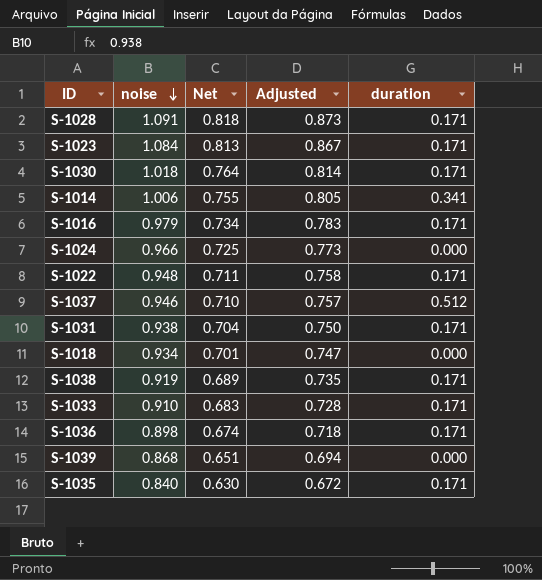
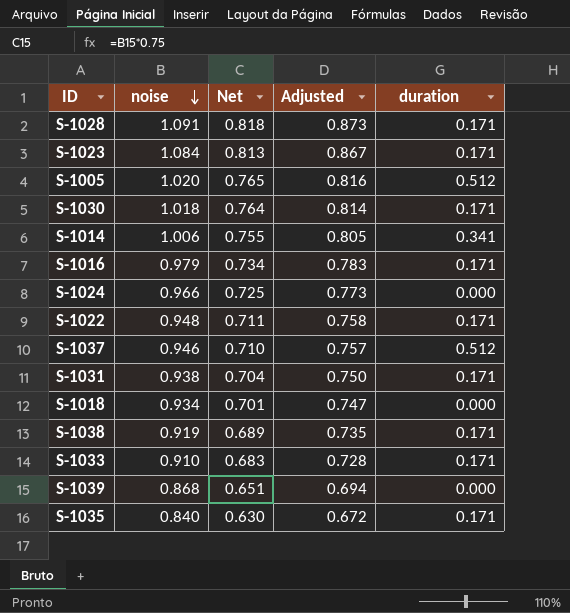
row S-1036: 0.898 | 0.674 | 0.718 | 0.171 -> none
row S-1005: none -> 1.020 | 0.765 | 0.816 | 0.512

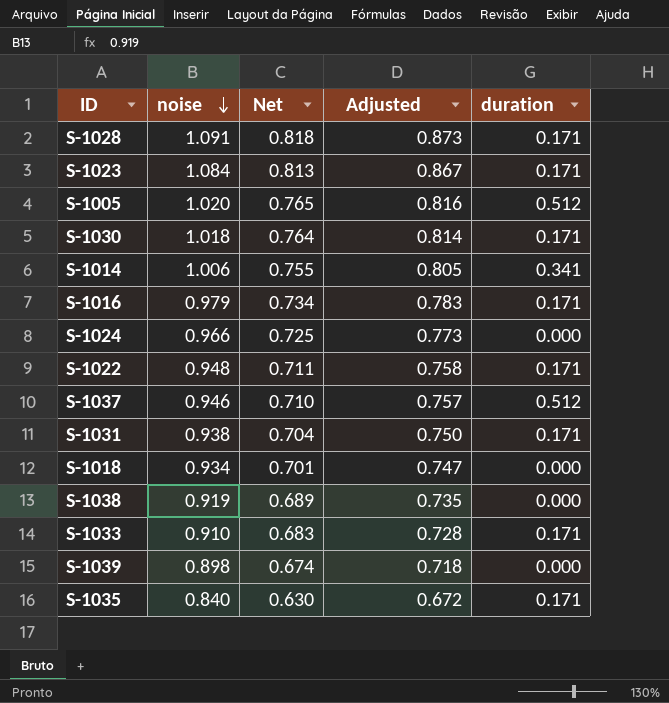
S-1038 | duration: 0.171 -> 0.000
S-1039 | noise: 0.868 -> 0.898
S-1039 | Net: 0.651 -> 0.674
S-1039 | Adjusted: 0.694 -> 0.718

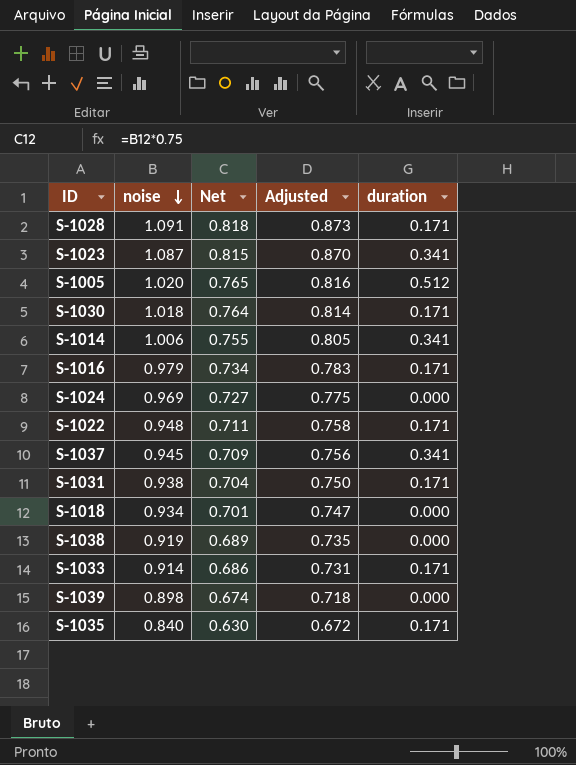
S-1023 | noise: 1.084 -> 1.087
S-1023 | Net: 0.813 -> 0.815
S-1023 | Adjusted: 0.867 -> 0.870
S-1023 | duration: 0.171 -> 0.341
S-1024 | noise: 0.966 -> 0.969
S-1024 | Net: 0.725 -> 0.727
S-1024 | Adjusted: 0.773 -> 0.775
S-1037 | noise: 0.946 -> 0.945
S-1037 | Net: 0.710 -> 0.709
S-1037 | Adjusted: 0.757 -> 0.756
S-1037 | duration: 0.512 -> 0.341
S-1033 | noise: 0.910 -> 0.914
S-1033 | Net: 0.683 -> 0.686
S-1033 | Adjusted: 0.728 -> 0.731

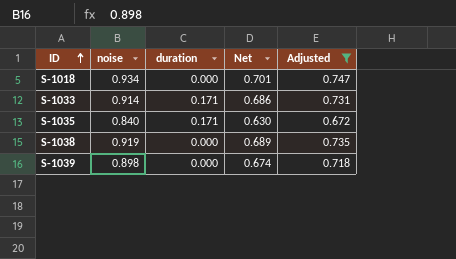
filter: none -> Adjusted <= 0.747
row order: noise descending -> ID ascending
column duration | position: 5 -> 3

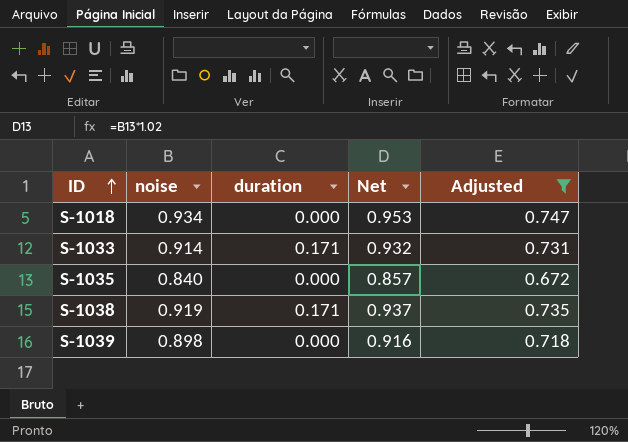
column Net | formula: [noise] * 0.75 -> [noise] * 1.02
S-1035 | duration: 0.171 -> 0.000
S-1038 | duration: 0.000 -> 0.171

